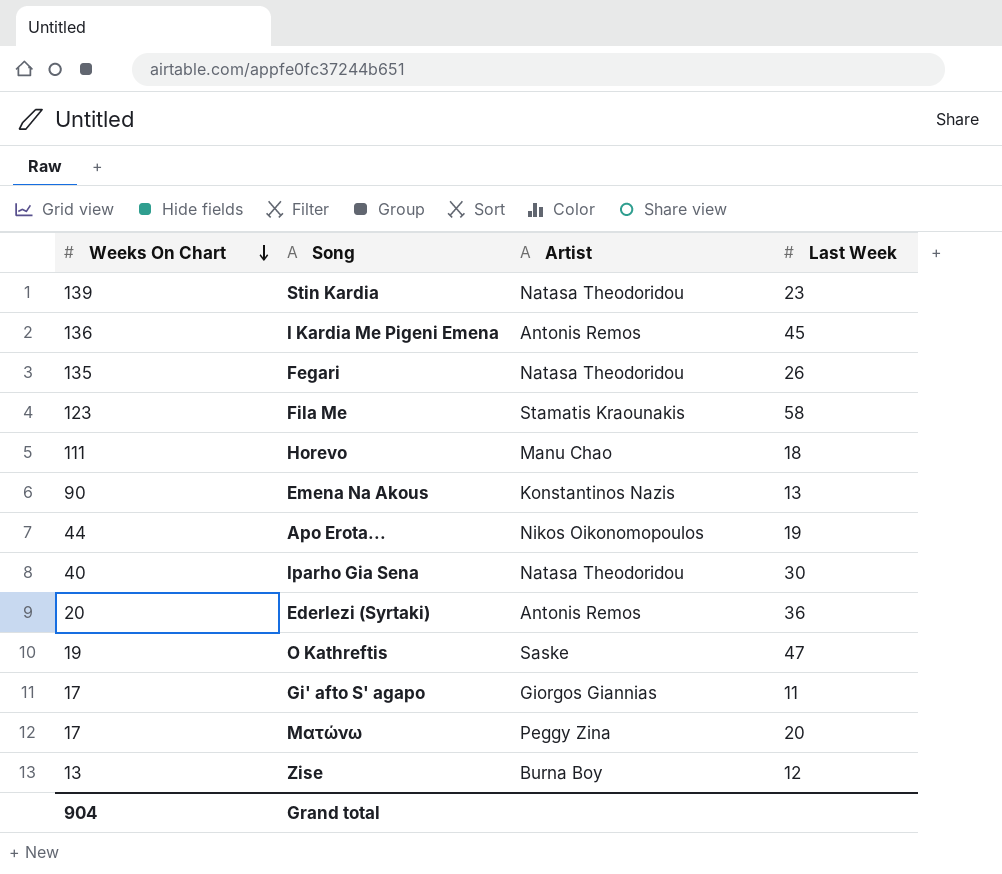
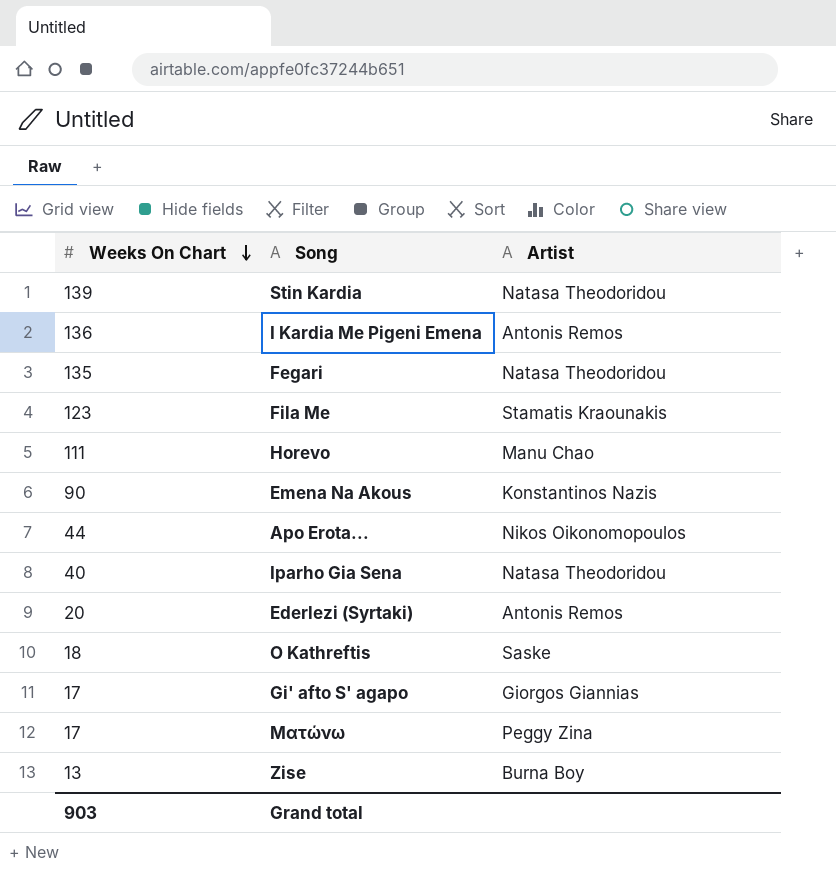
column Last Week | position: 4 -> none
O Kathreftis | Weeks On Chart: 19 -> 18
Grand total | Weeks On Chart: 904 -> 903

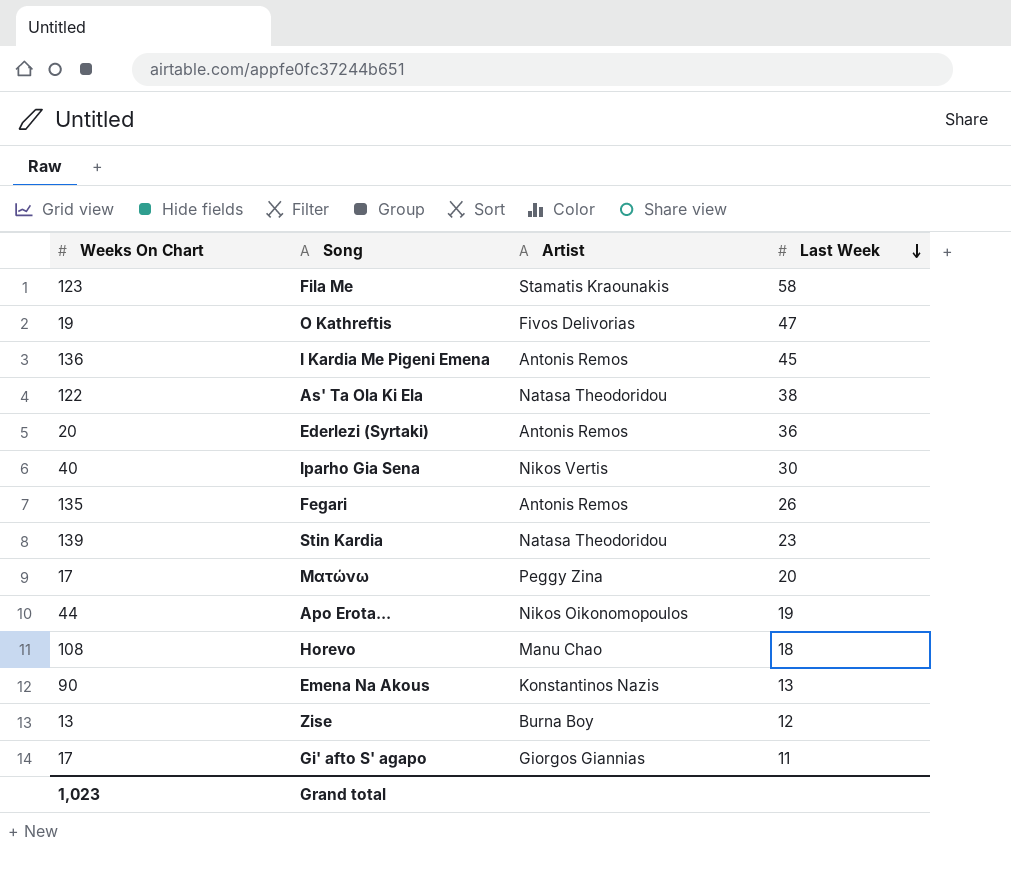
row order: Weeks On Chart descending -> Last Week descending
column Last Week | position: none -> 4
O Kathreftis | Weeks On Chart: 18 -> 19
O Kathreftis | Artist: Saske -> Fivos Delivorias
row As' Ta Ola Ki Ela: none -> 122 | Natasa Theodoridou | 38
Iparho Gia Sena | Artist: Natasa Theodoridou -> Nikos Vertis
Fegari | Artist: Natasa Theodoridou -> Antonis Remos
Horevo | Weeks On Chart: 111 -> 108
Grand total | Weeks On Chart: 903 -> 1,023

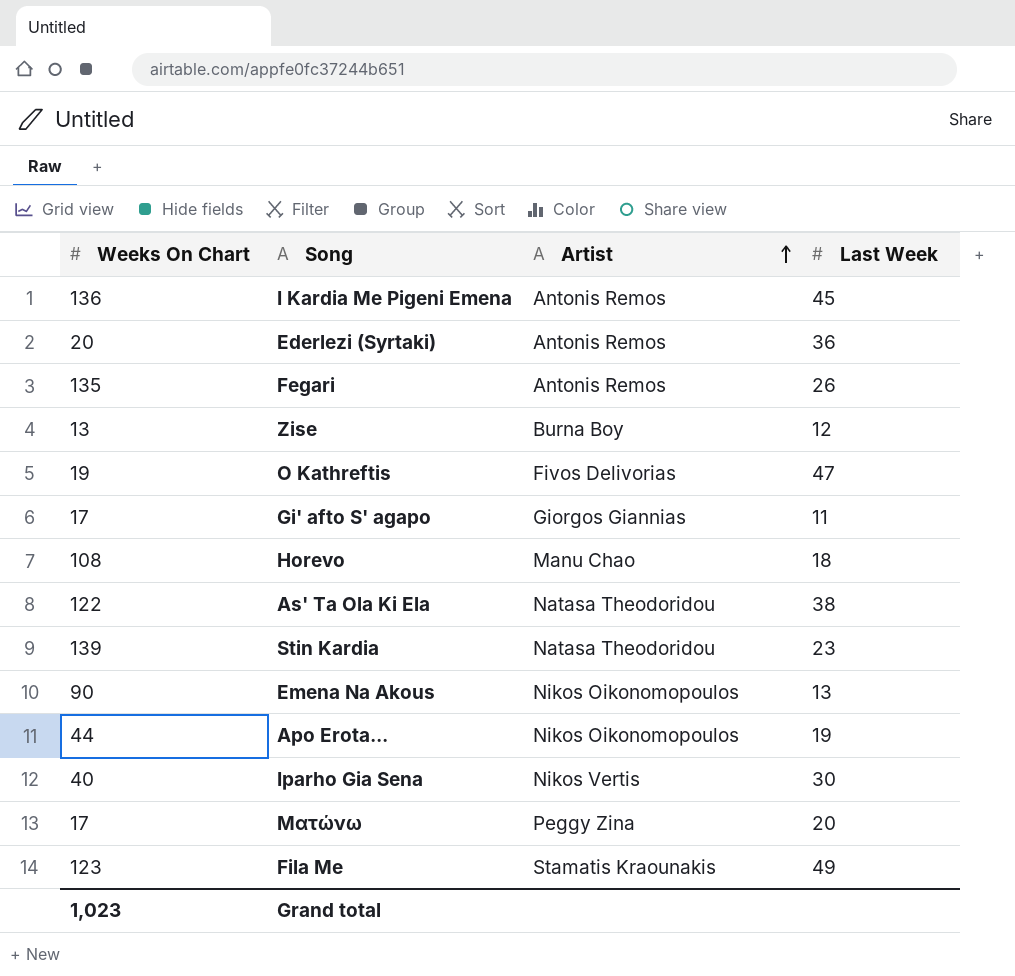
row order: Last Week descending -> Artist ascending
Emena Na Akous | Artist: Konstantinos Nazis -> Nikos Oikonomopoulos
Fila Me | Last Week: 58 -> 49

